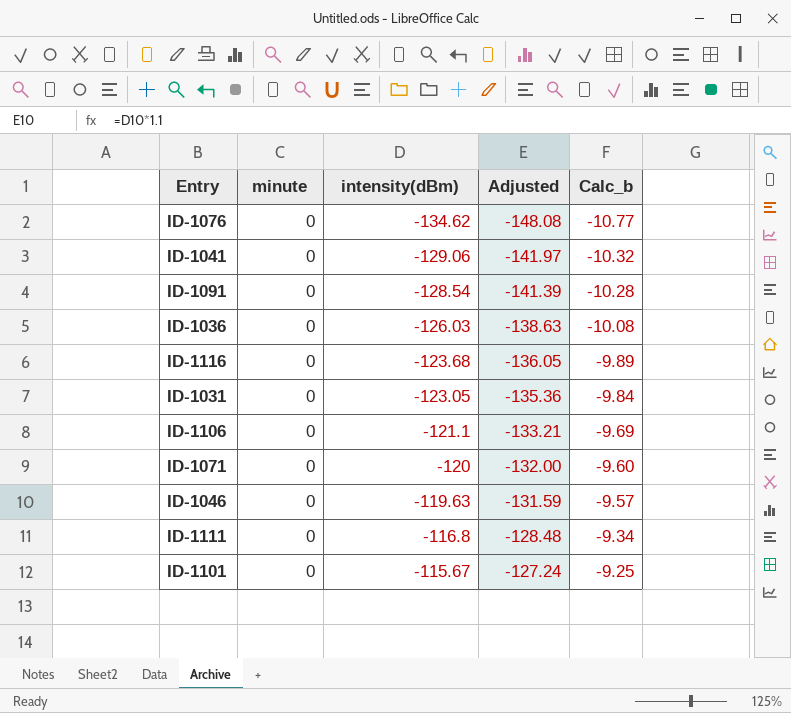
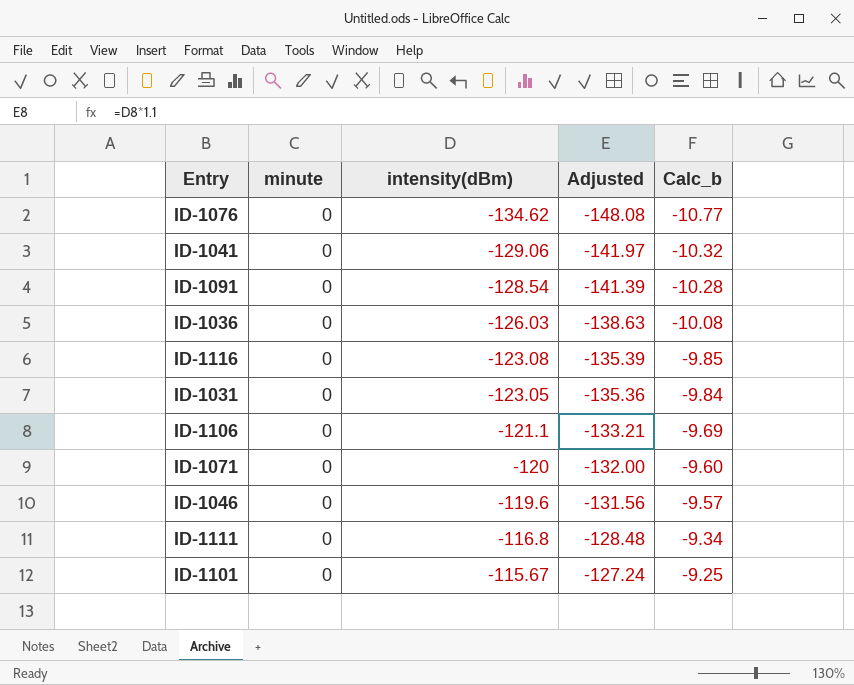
ID-1116 | intensity(dBm): -123.68 -> -123.08
ID-1116 | Adjusted: -136.05 -> -135.39
ID-1116 | Calc_b: -9.89 -> -9.85
ID-1046 | intensity(dBm): -119.63 -> -119.6
ID-1046 | Adjusted: -131.59 -> -131.56

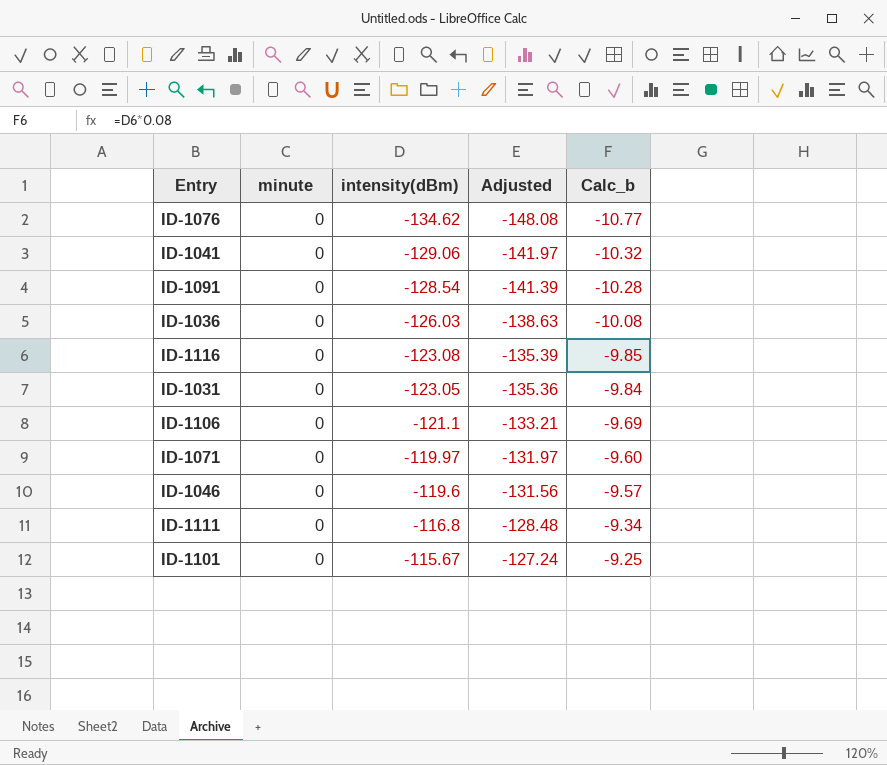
ID-1071 | intensity(dBm): -120 -> -119.97
ID-1071 | Adjusted: -132.00 -> -131.97

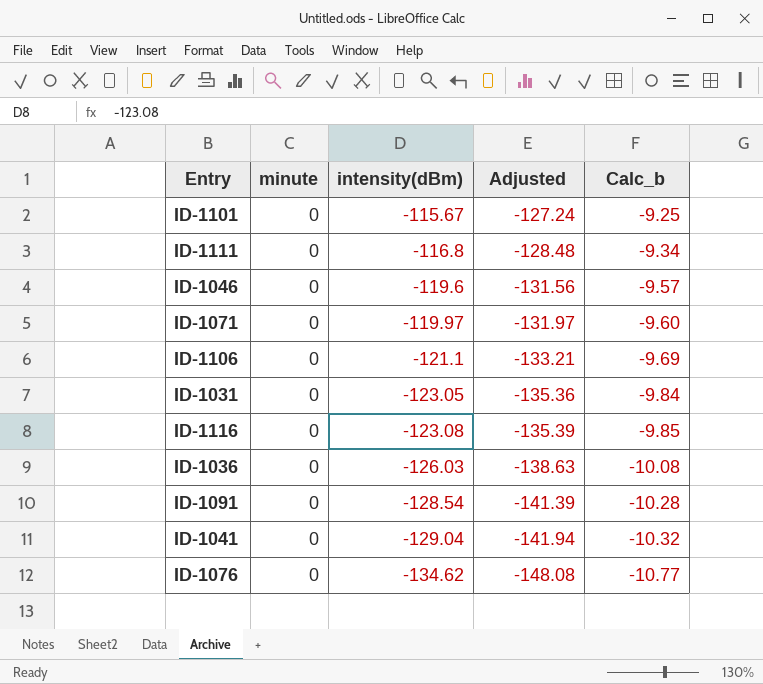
row order: intensity(dBm) ascending -> intensity(dBm) descending
ID-1041 | intensity(dBm): -129.06 -> -129.04
ID-1041 | Adjusted: -141.97 -> -141.94

